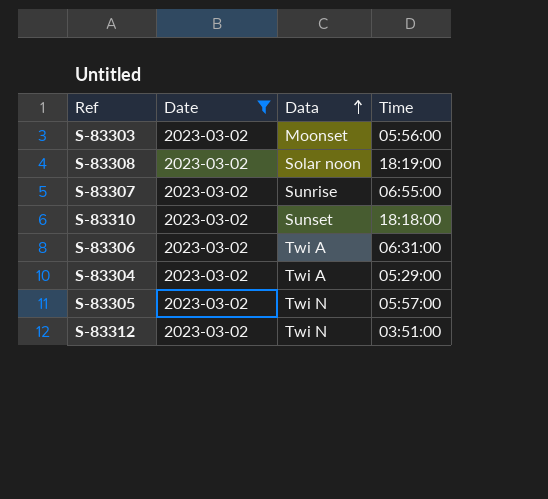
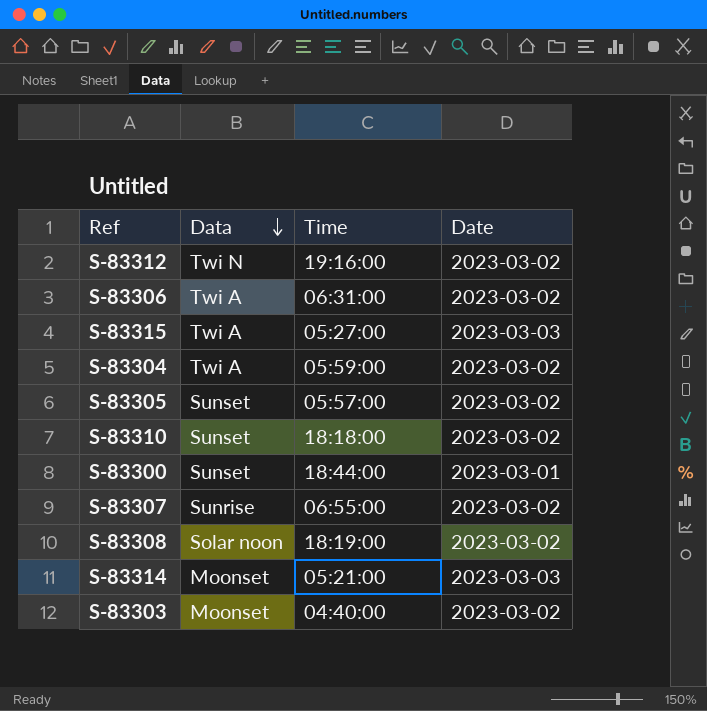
filter: Date = 2023-03-02 -> none
row order: Data ascending -> Data descending
column Date | position: 2 -> 4
S-83312 | Time: 03:51:00 -> 19:16:00
S-83304 | Time: 05:29:00 -> 05:59:00
S-83305 | Data: Twi N -> Sunset
S-83303 | Time: 05:56:00 -> 04:40:00

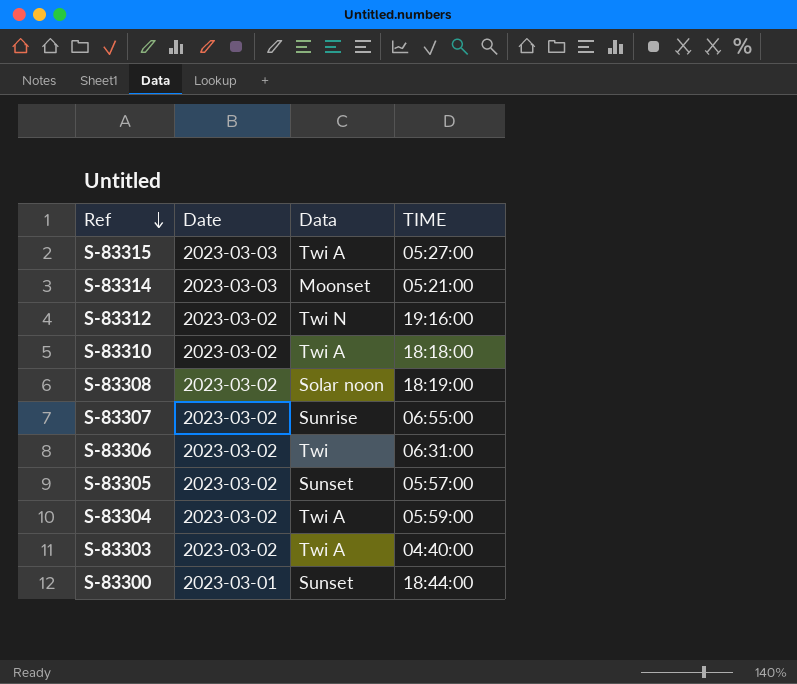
row order: Data descending -> Ref descending
column Date | position: 4 -> 2
column name: Time -> TIME
S-83310 | Data: Sunset -> Twi A
S-83306 | Data: Twi A -> Twi
S-83303 | Data: Moonset -> Twi A

